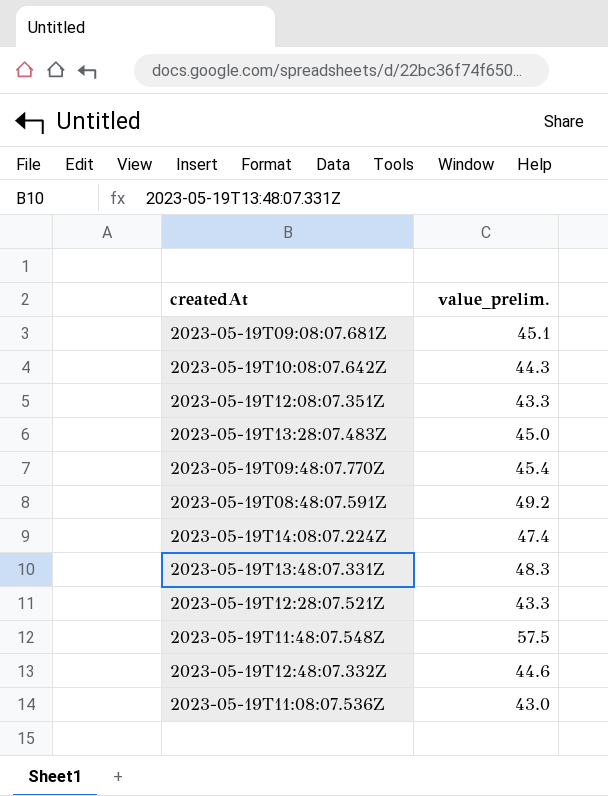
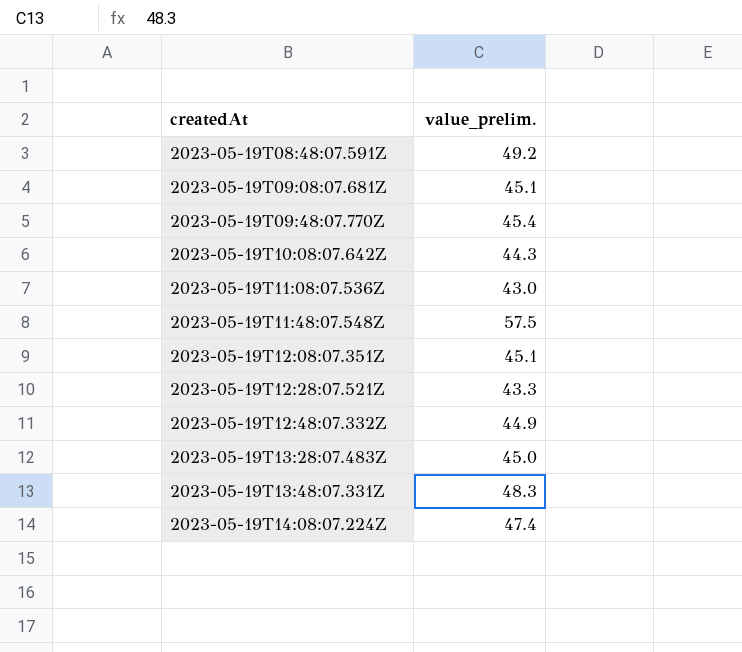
row order: none -> createdAt ascending
2023-05-19T12:08:07.351Z | value_prelim.: 43.3 -> 45.1
2023-05-19T12:48:07.332Z | value_prelim.: 44.6 -> 44.9

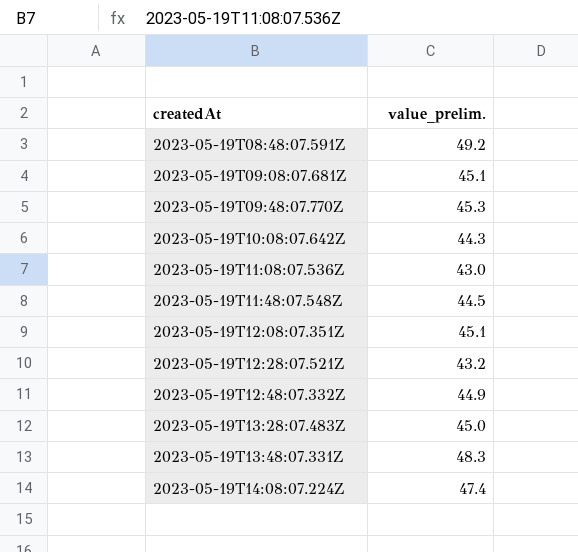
2023-05-19T09:48:07.770Z | value_prelim.: 45.4 -> 45.3
2023-05-19T11:48:07.548Z | value_prelim.: 57.5 -> 44.5
2023-05-19T12:28:07.521Z | value_prelim.: 43.3 -> 43.2

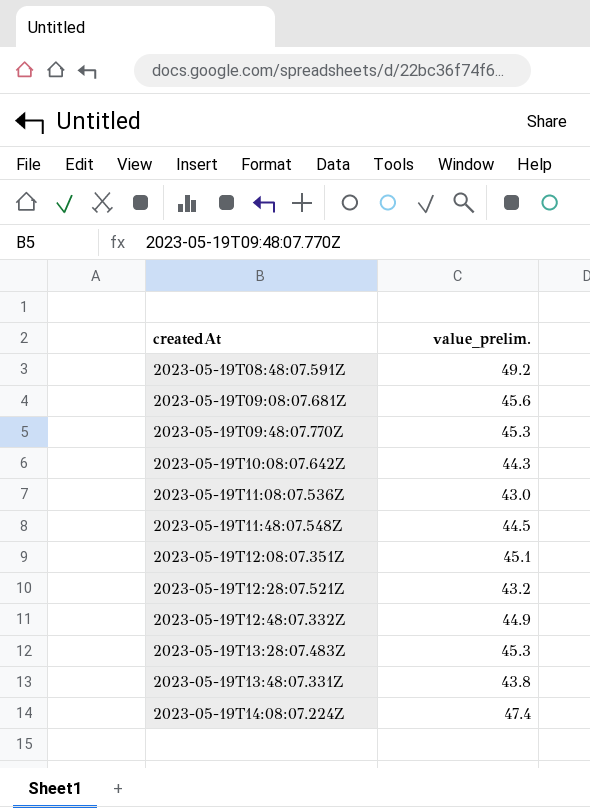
2023-05-19T09:08:07.681Z | value_prelim.: 45.1 -> 45.6
2023-05-19T13:28:07.483Z | value_prelim.: 45.0 -> 45.3
2023-05-19T13:48:07.331Z | value_prelim.: 48.3 -> 43.8

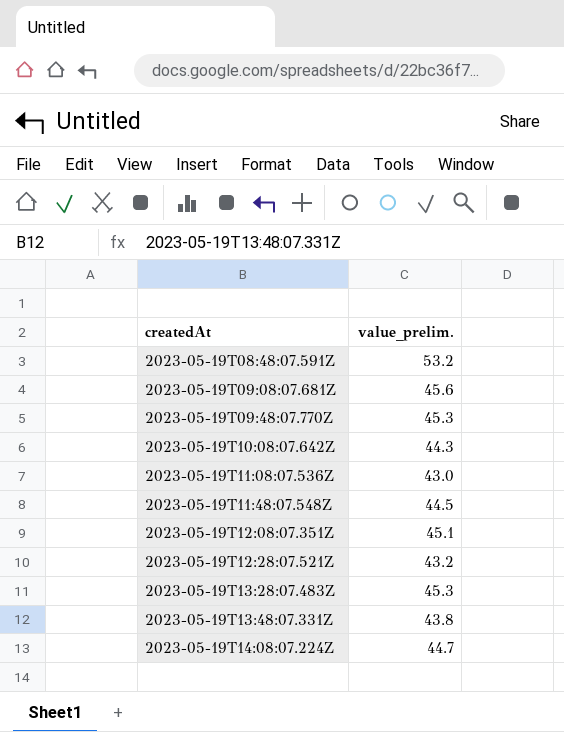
row 2023-05-19T12:48:07.332Z: 44.9 -> none
2023-05-19T08:48:07.591Z | value_prelim.: 49.2 -> 53.2
2023-05-19T14:08:07.224Z | value_prelim.: 47.4 -> 44.7

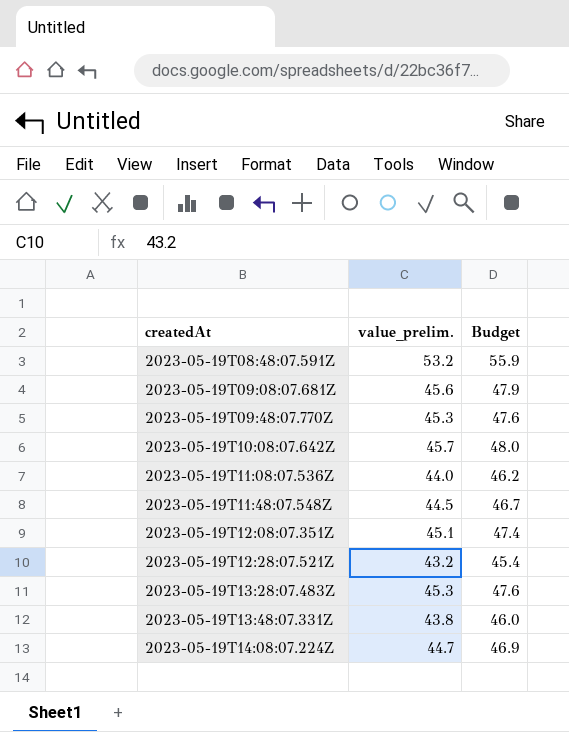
column Budget | formula: none -> [value_prelim.] * 1.05
2023-05-19T10:08:07.642Z | value_prelim.: 44.3 -> 45.7
2023-05-19T11:08:07.536Z | value_prelim.: 43.0 -> 44.0

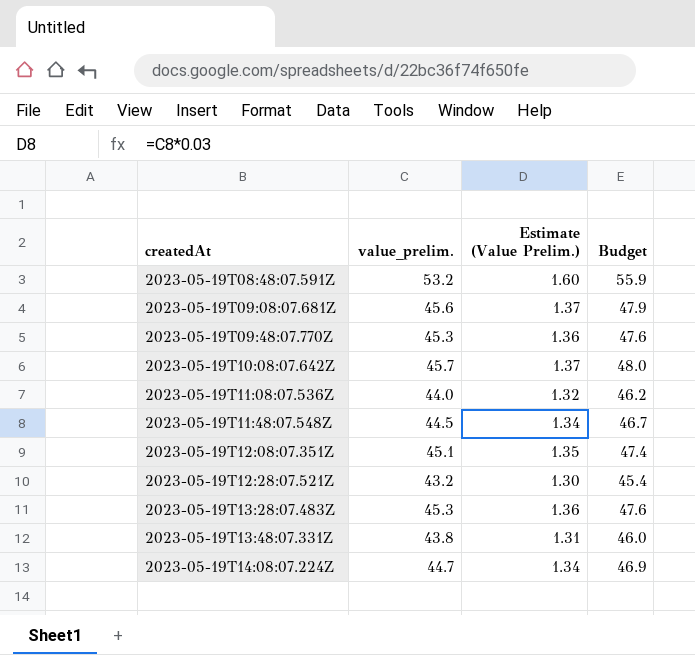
column Estimate (Value Prelim.) | formula: none -> [value_prelim.] * 0.03

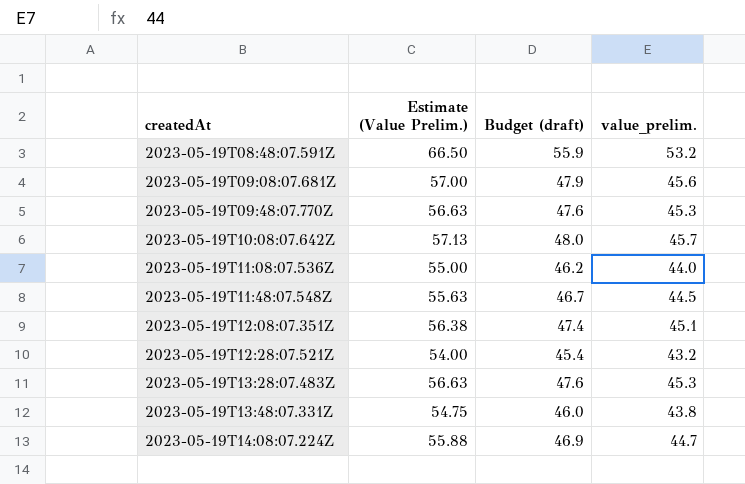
column Estimate (Value Prelim.) | formula: [value_prelim.] * 0.03 -> [value_prelim.] * 1.25
column name: Budget -> Budget (draft)
column value_prelim. | position: 2 -> 4

